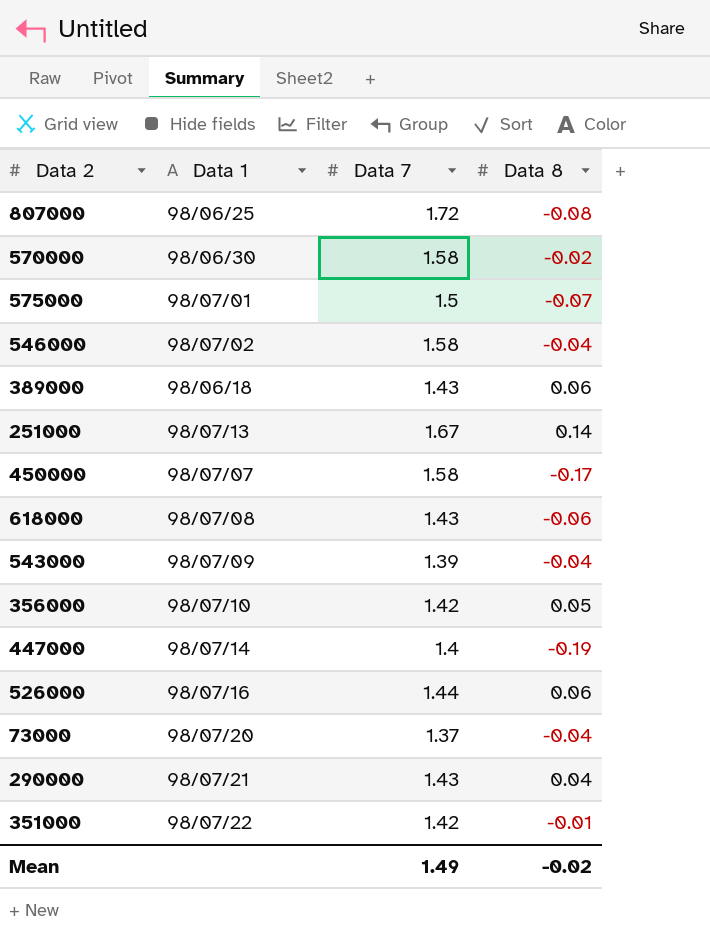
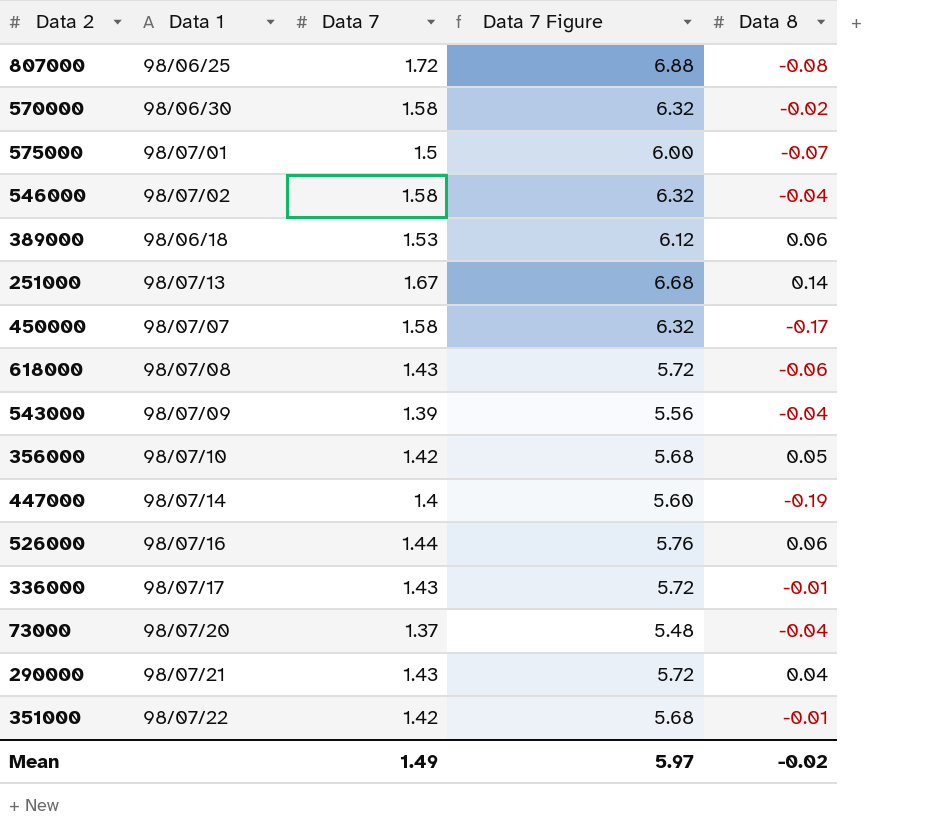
column Data 7 Figure | formula: none -> [Data 7] * 4
389000 | Data 7: 1.43 -> 1.53
row 336000: none -> 98/07/17 | 1.43 | 5.72 | -0.01

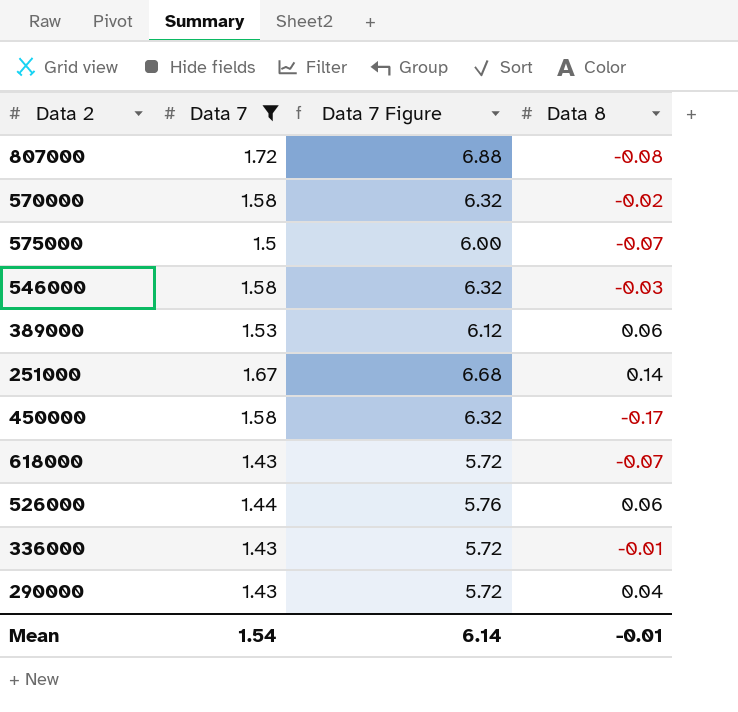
filter: none -> Data 7 >= 1.43
column Data 1 | position: 2 -> none
546000 | Data 8: -0.04 -> -0.03
618000 | Data 8: -0.06 -> -0.07
Mean | Data 7: 1.49 -> 1.54
Mean | Data 7 Figure: 5.97 -> 6.14
Mean | Data 8: -0.02 -> -0.01

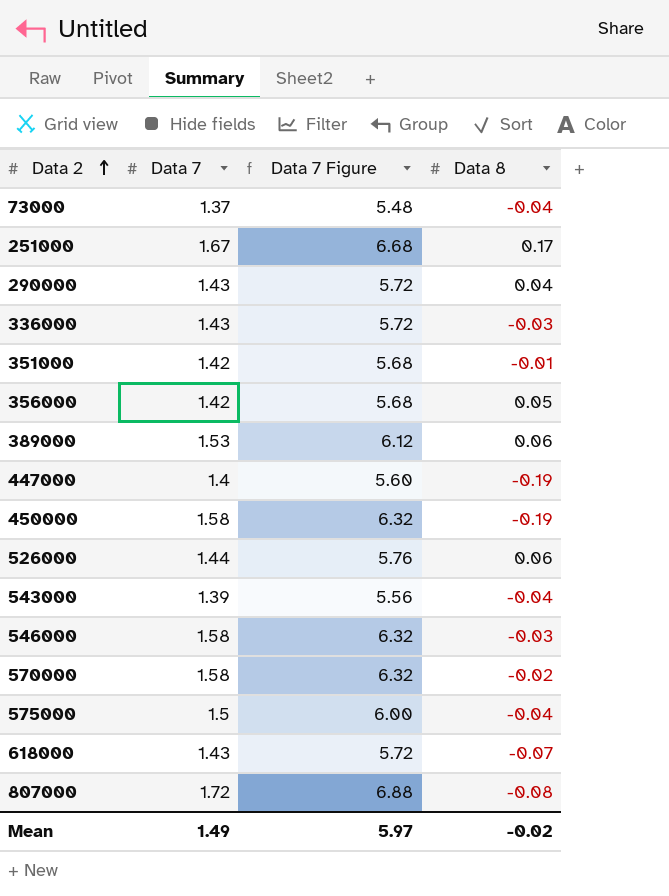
filter: Data 7 >= 1.43 -> none
row order: none -> Data 2 ascending
251000 | Data 8: 0.14 -> 0.17
336000 | Data 8: -0.01 -> -0.03
450000 | Data 8: -0.17 -> -0.19
575000 | Data 8: -0.07 -> -0.04
Mean | Data 7: 1.54 -> 1.49
Mean | Data 7 Figure: 6.14 -> 5.97
Mean | Data 8: -0.01 -> -0.02

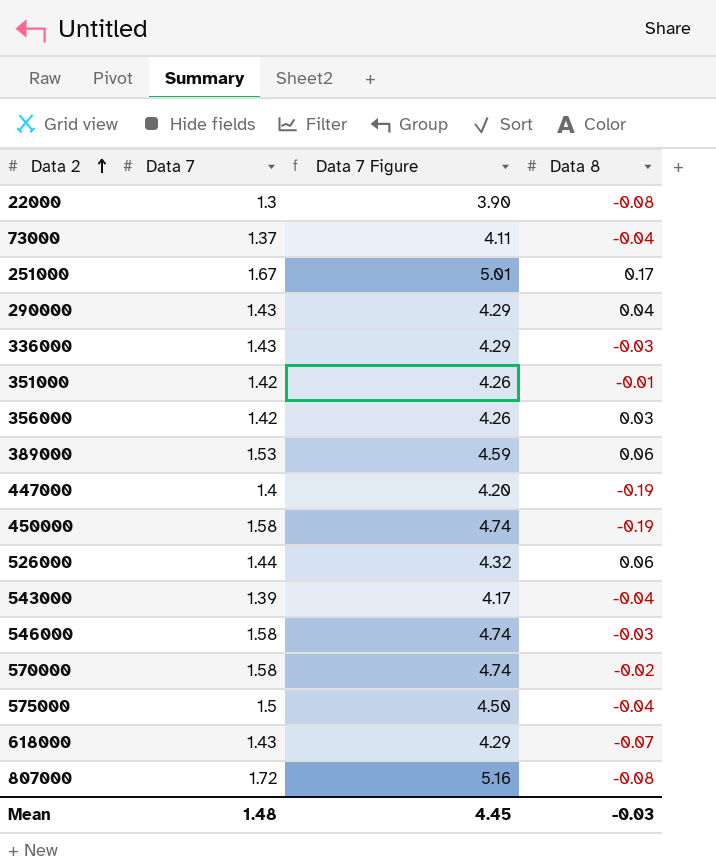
column Data 7 Figure | formula: [Data 7] * 4 -> [Data 7] * 3
row 22000: none -> 1.3 | 3.90 | -0.08
356000 | Data 8: 0.05 -> 0.03
Mean | Data 7: 1.49 -> 1.48
Mean | Data 7 Figure: 5.97 -> 4.45
Mean | Data 8: -0.02 -> -0.03

